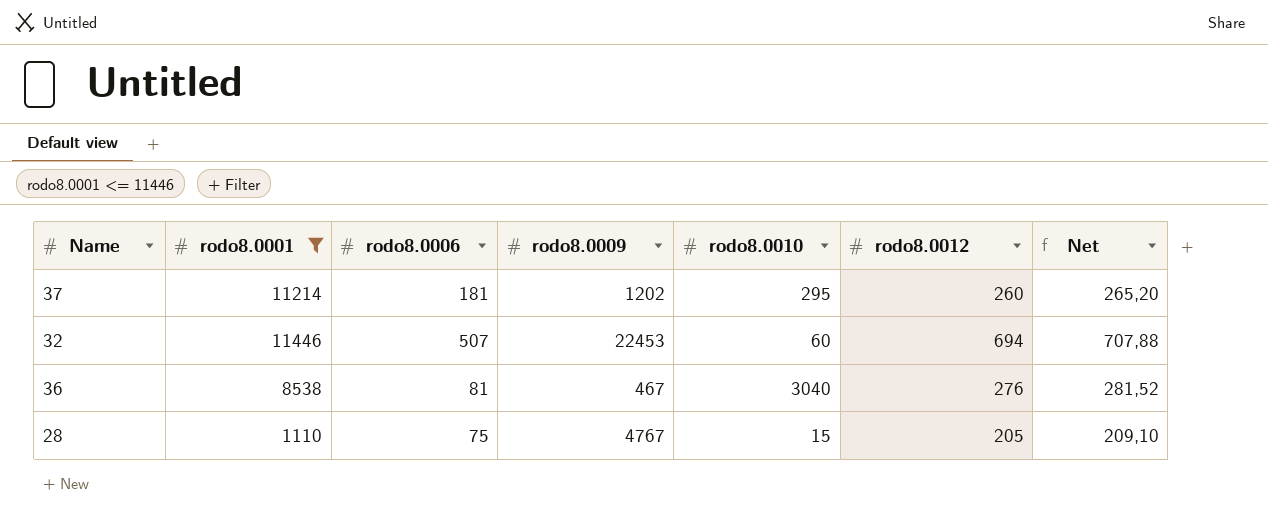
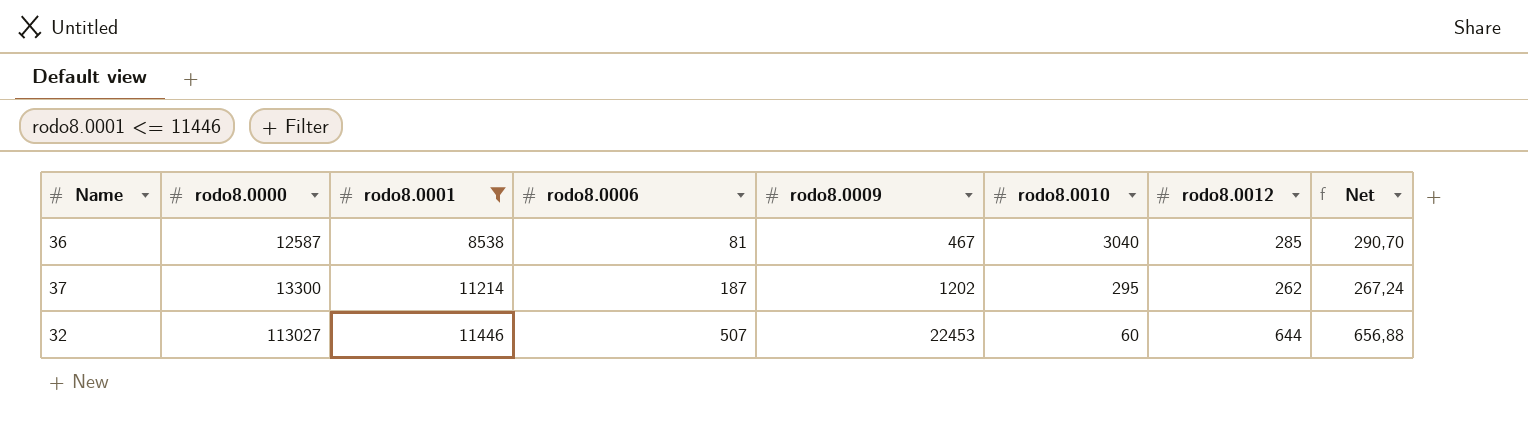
row order: none -> rodo8.0000 ascending
column rodo8.0000 | position: none -> 2
row 28: 1110 | 75 | 4767 | 15 | 205 | 209,10 -> none
36 | rodo8.0012: 276 -> 285
36 | Net: 281,52 -> 290,70
37 | rodo8.0006: 181 -> 187
37 | rodo8.0012: 260 -> 262
37 | Net: 265,20 -> 267,24
32 | rodo8.0012: 694 -> 644
32 | Net: 707,88 -> 656,88

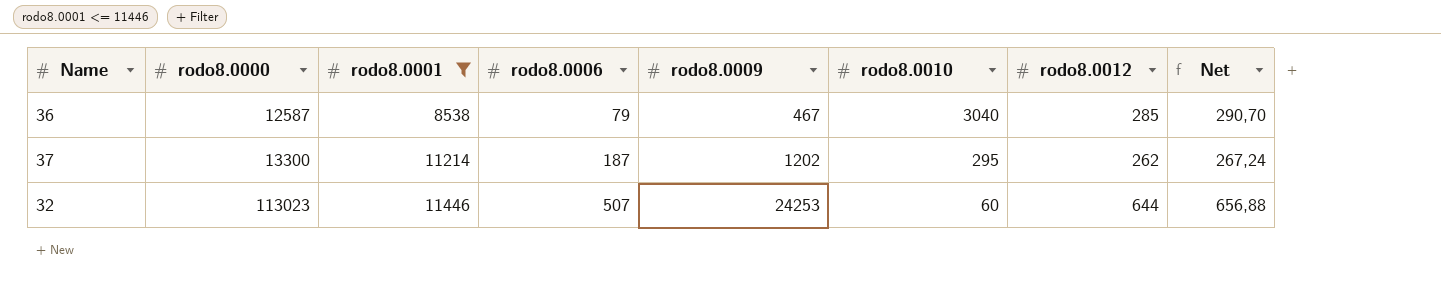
36 | rodo8.0006: 81 -> 79
32 | rodo8.0000: 113027 -> 113023
32 | rodo8.0009: 22453 -> 24253

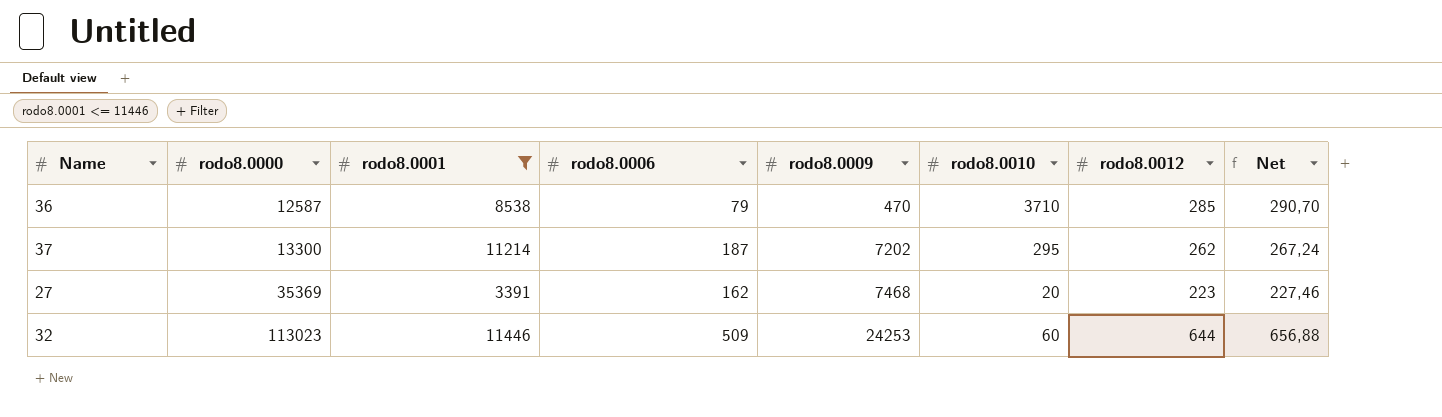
36 | rodo8.0009: 467 -> 470
36 | rodo8.0010: 3040 -> 3710
37 | rodo8.0009: 1202 -> 7202
row 27: none -> 35369 | 3391 | 162 | 7468 | 20 | 223 | 227,46
32 | rodo8.0006: 507 -> 509

